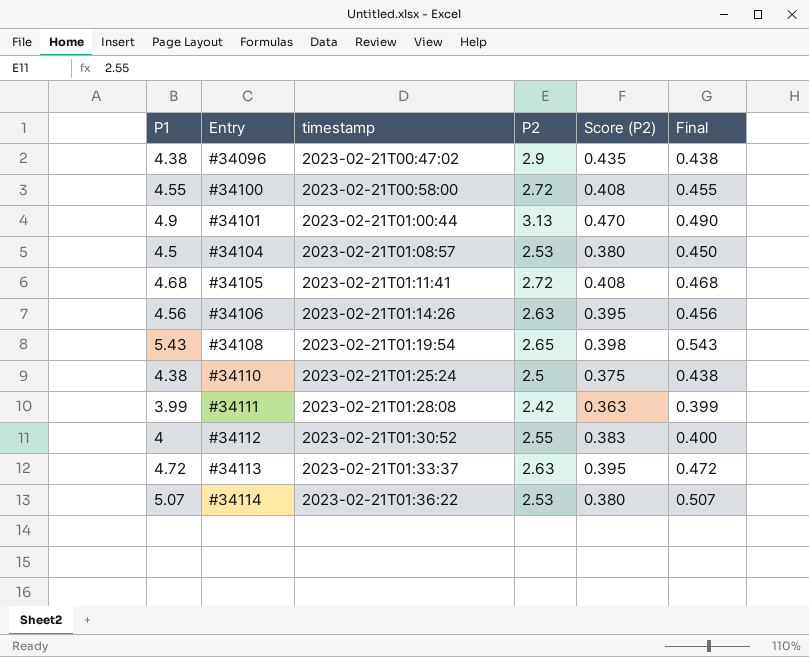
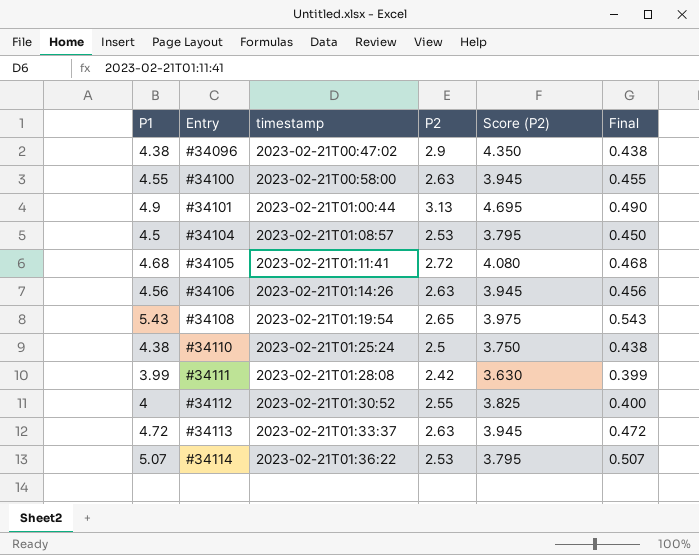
column Score (P2) | formula: [P2] * 0.15 -> [P2] * 1.5
#34100 | P2: 2.72 -> 2.63

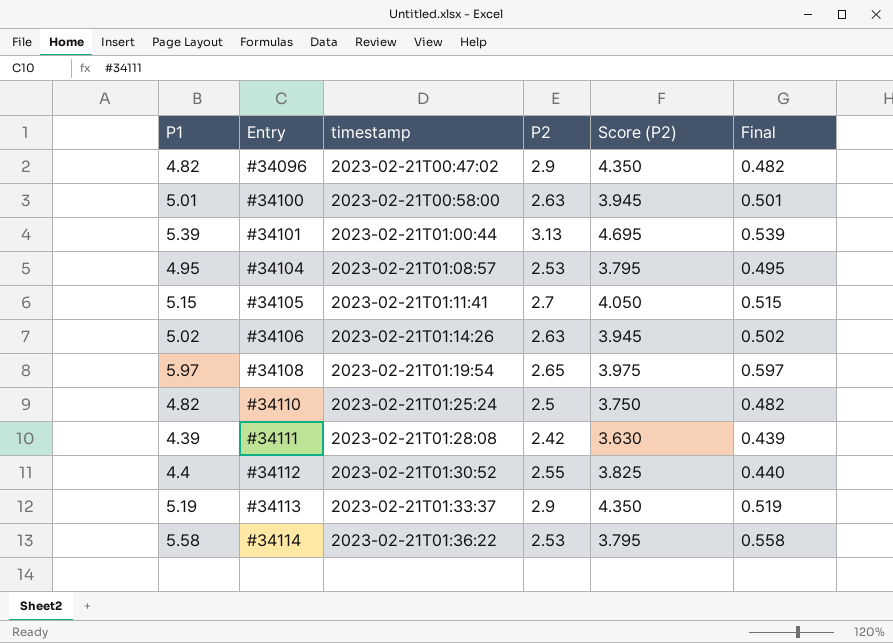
#34096 | P1: 4.38 -> 4.82
#34096 | Final: 0.438 -> 0.482
#34100 | P1: 4.55 -> 5.01
#34100 | Final: 0.455 -> 0.501
#34101 | P1: 4.9 -> 5.39
#34101 | Final: 0.490 -> 0.539
#34104 | P1: 4.5 -> 4.95
#34104 | Final: 0.450 -> 0.495
#34105 | P1: 4.68 -> 5.15
#34105 | P2: 2.72 -> 2.7
#34105 | Score (P2): 4.080 -> 4.050
#34105 | Final: 0.468 -> 0.515
#34106 | P1: 4.56 -> 5.02
#34106 | Final: 0.456 -> 0.502
#34108 | P1: 5.43 -> 5.97
#34108 | Final: 0.543 -> 0.597
#34110 | P1: 4.38 -> 4.82
#34110 | Final: 0.438 -> 0.482
#34111 | P1: 3.99 -> 4.39
#34111 | Final: 0.399 -> 0.439
#34112 | P1: 4 -> 4.4
#34112 | Final: 0.400 -> 0.440
#34113 | P1: 4.72 -> 5.19
#34113 | P2: 2.63 -> 2.9
#34113 | Score (P2): 3.945 -> 4.350
#34113 | Final: 0.472 -> 0.519
#34114 | P1: 5.07 -> 5.58
#34114 | Final: 0.507 -> 0.558

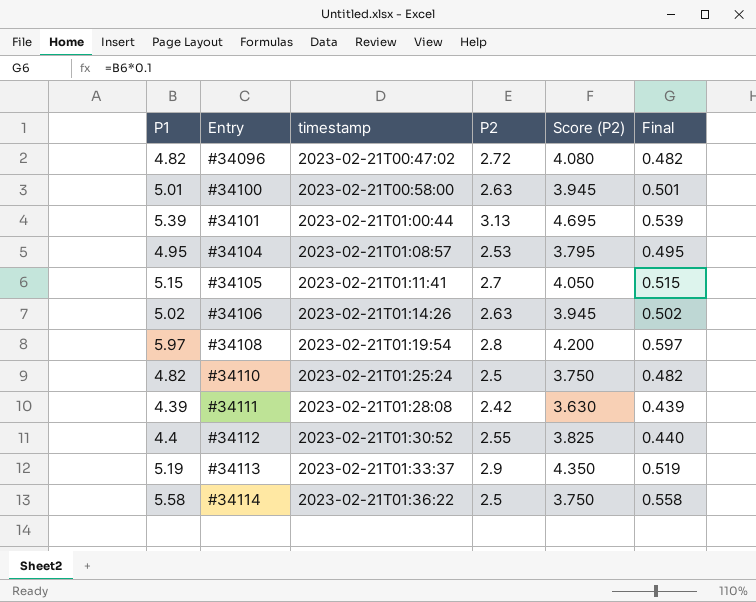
#34096 | P2: 2.9 -> 2.72
#34096 | Score (P2): 4.350 -> 4.080
#34108 | P2: 2.65 -> 2.8
#34108 | Score (P2): 3.975 -> 4.200
#34114 | P2: 2.53 -> 2.5
#34114 | Score (P2): 3.795 -> 3.750

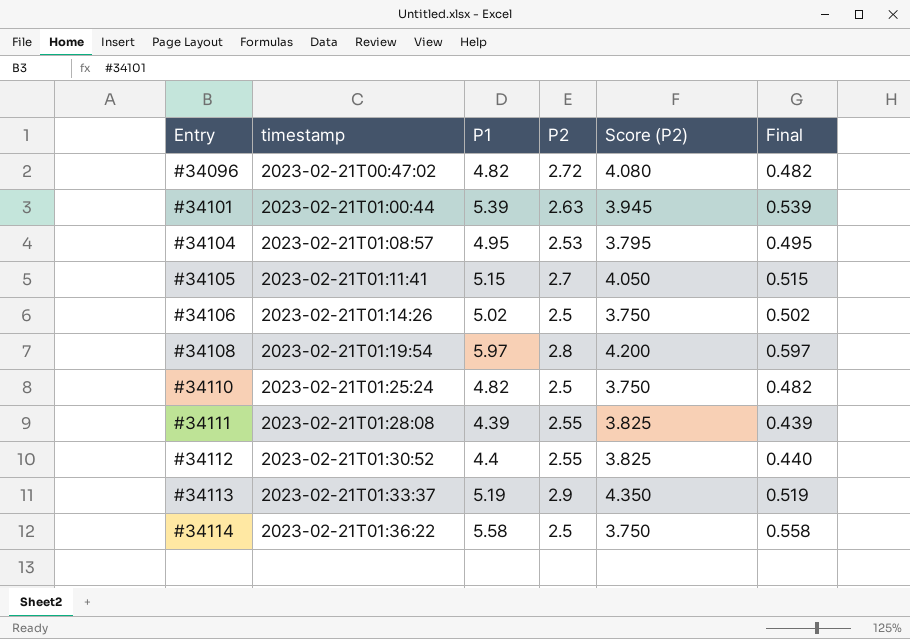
column P1 | position: 1 -> 3
row #34100: 5.01 | 2023-02-21T00:58:00 | 2.63 | 3.945 | 0.501 -> none
#34101 | P2: 3.13 -> 2.63
#34101 | Score (P2): 4.695 -> 3.945
#34106 | P2: 2.63 -> 2.5
#34106 | Score (P2): 3.945 -> 3.750
#34111 | P2: 2.42 -> 2.55
#34111 | Score (P2): 3.630 -> 3.825

